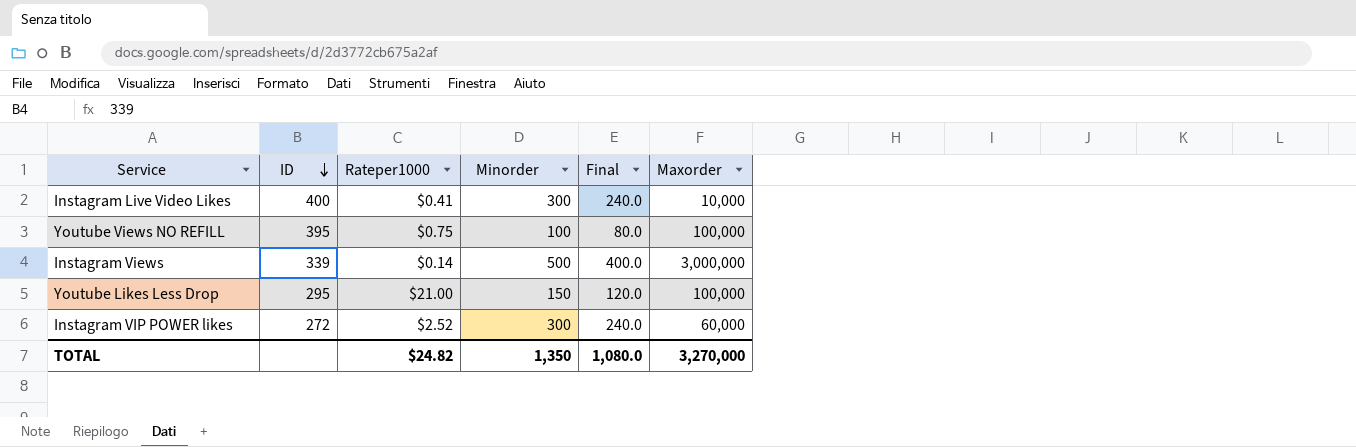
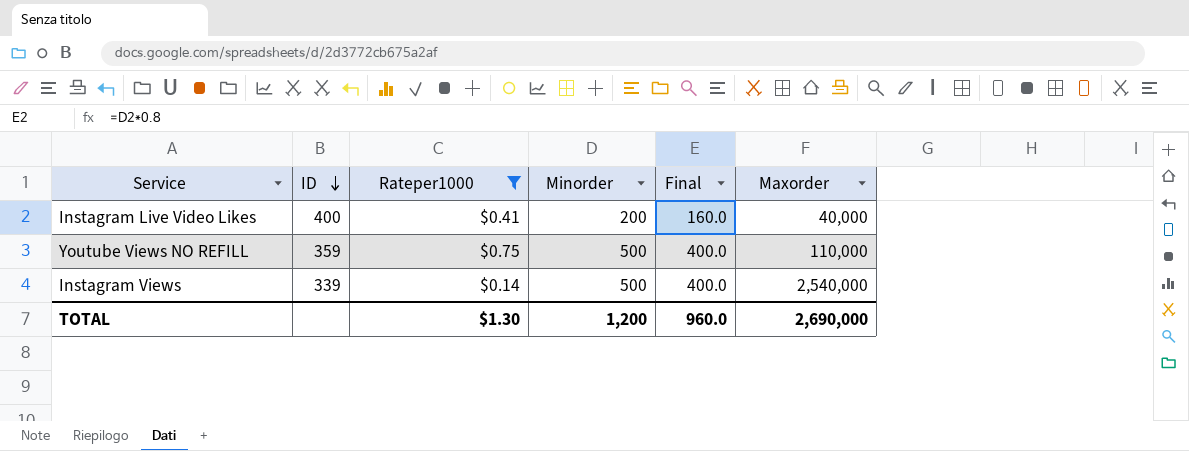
filter: none -> Rateper1000 <= $0.75
Instagram Live Video Likes | Minorder: 300 -> 200
Instagram Live Video Likes | Final: 240.0 -> 160.0
Instagram Live Video Likes | Maxorder: 10,000 -> 40,000
Youtube Views NO REFILL | ID: 395 -> 359
Youtube Views NO REFILL | Minorder: 100 -> 500
Youtube Views NO REFILL | Final: 80.0 -> 400.0
Youtube Views NO REFILL | Maxorder: 100,000 -> 110,000
Instagram Views | Maxorder: 3,000,000 -> 2,540,000
TOTAL | Rateper1000: $24.82 -> $1.30
TOTAL | Minorder: 1,350 -> 1,200
TOTAL | Final: 1,080.0 -> 960.0
TOTAL | Maxorder: 3,270,000 -> 2,690,000

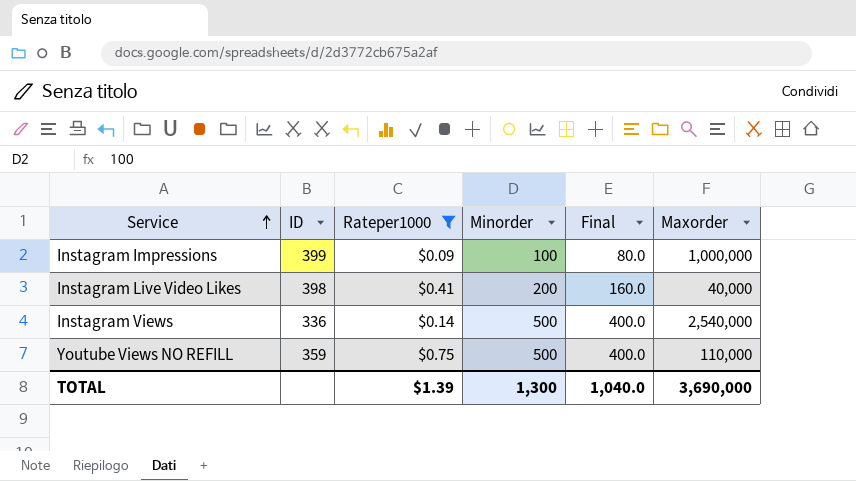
row order: ID descending -> Service ascending
row Instagram Impressions: none -> 399 | $0.09 | 100 | 80.0 | 1,000,000
Instagram Live Video Likes | ID: 400 -> 398
Instagram Views | ID: 339 -> 336
TOTAL | Rateper1000: $1.30 -> $1.39
TOTAL | Minorder: 1,200 -> 1,300
TOTAL | Final: 960.0 -> 1,040.0
TOTAL | Maxorder: 2,690,000 -> 3,690,000

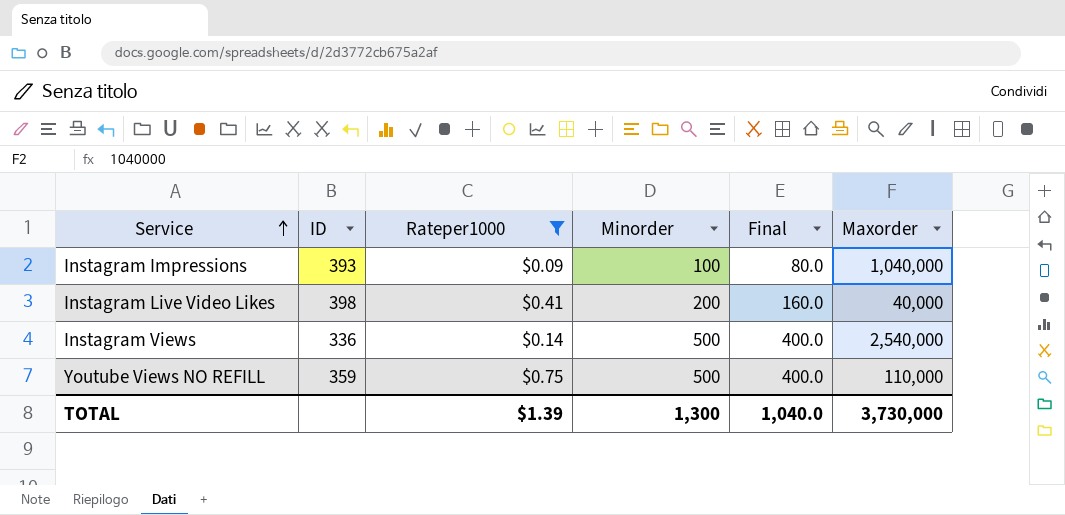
Instagram Impressions | ID: 399 -> 393
Instagram Impressions | Maxorder: 1,000,000 -> 1,040,000
TOTAL | Maxorder: 3,690,000 -> 3,730,000

